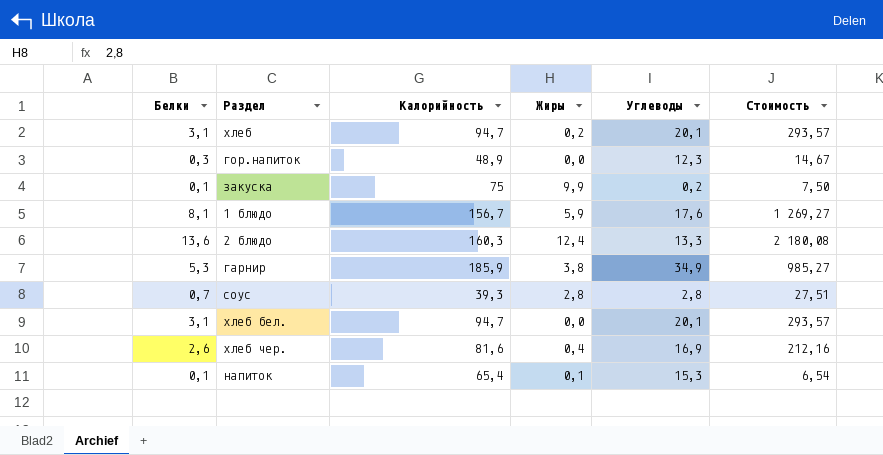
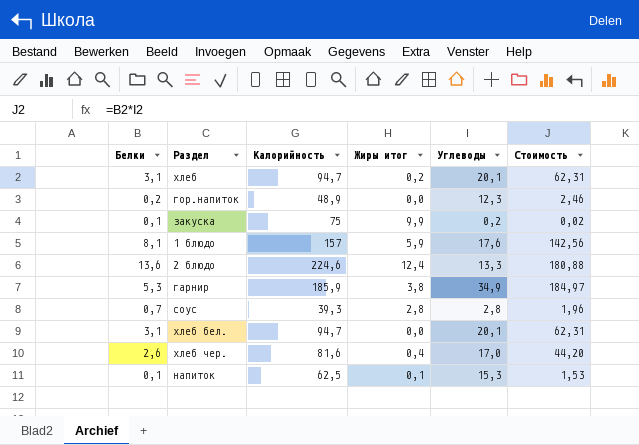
column name: Жиры -> Жиры итог
column Стоимость | formula: [Белки] * [Калорийность] -> [Белки] * [Углеводы]
гор.напиток | Белки: 0,3 -> 0,2
1 блюдо | Калорийность: 156,7 -> 157
2 блюдо | Калорийность: 160,3 -> 224,6
хлеб чер. | Углеводы: 16,9 -> 17,0
напиток | Калорийность: 65,4 -> 62,5

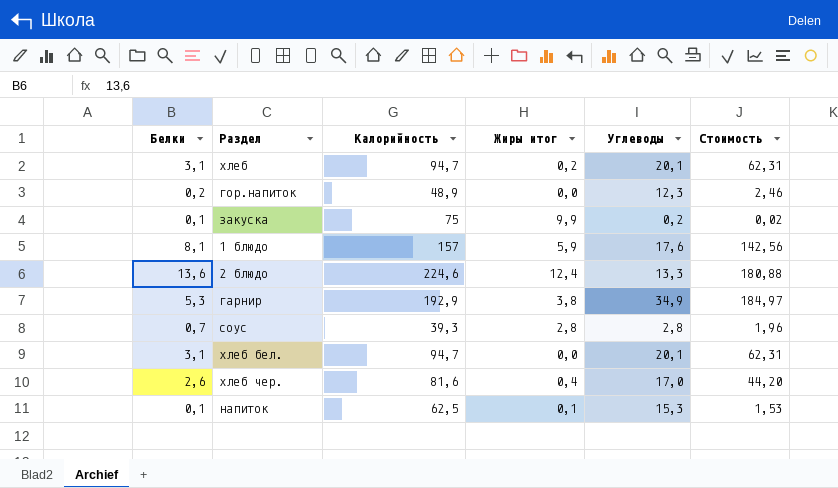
гарнир | Калорийность: 185,9 -> 192,9

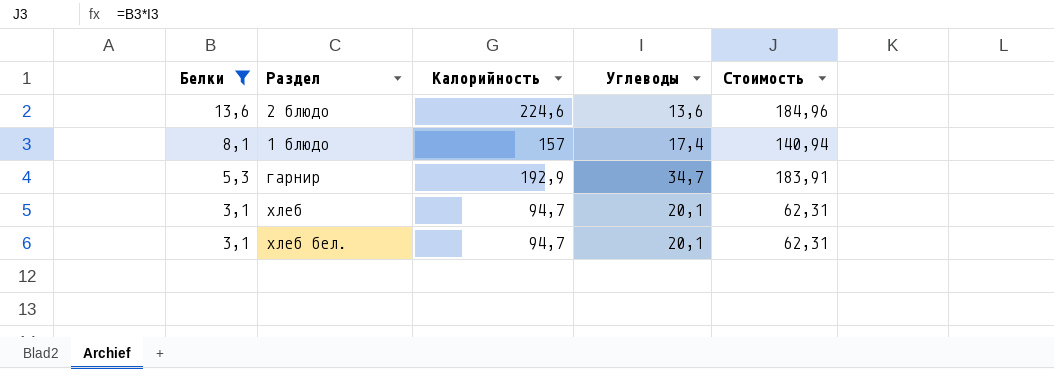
filter: none -> Белки >= 3,1
row order: none -> Белки descending
column Жиры итог | position: 4 -> none
2 блюдо | Углеводы: 13,3 -> 13,6
2 блюдо | Стоимость: 180,88 -> 184,96
1 блюдо | Углеводы: 17,6 -> 17,4
1 блюдо | Стоимость: 142,56 -> 140,94
гарнир | Углеводы: 34,9 -> 34,7
гарнир | Стоимость: 184,97 -> 183,91

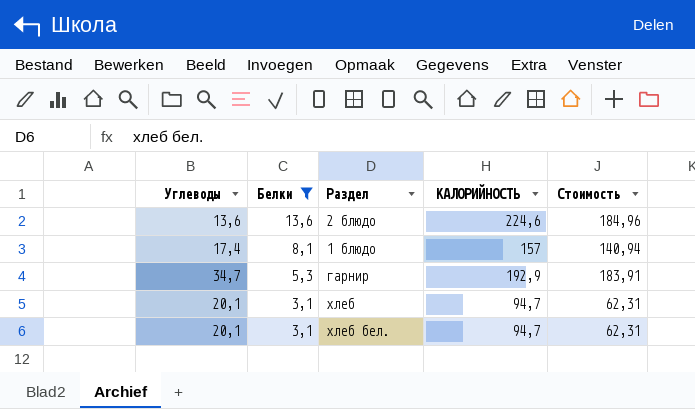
column Углеводы | position: 4 -> 1
column name: Калорийность -> КАЛОРИЙНОСТЬ

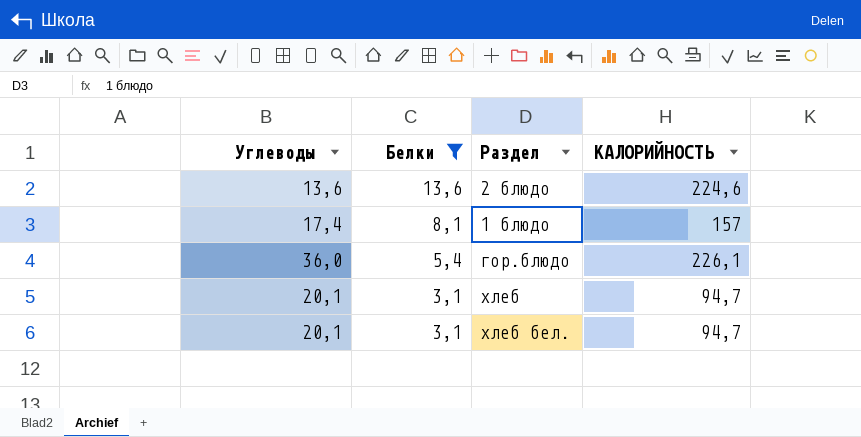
column Стоимость | formula: [Углеводы] * [Белки] -> none
row гарнир: 34,7 | 5,3 | 192,9 | 183,91 -> none
row гор.блюдо: none -> 36,0 | 5,4 | 226,1

